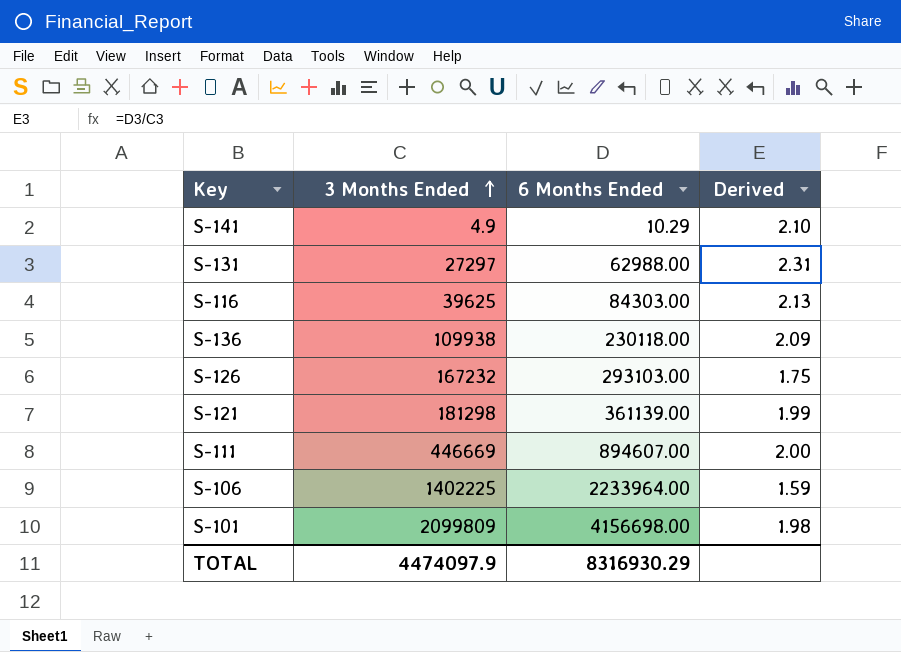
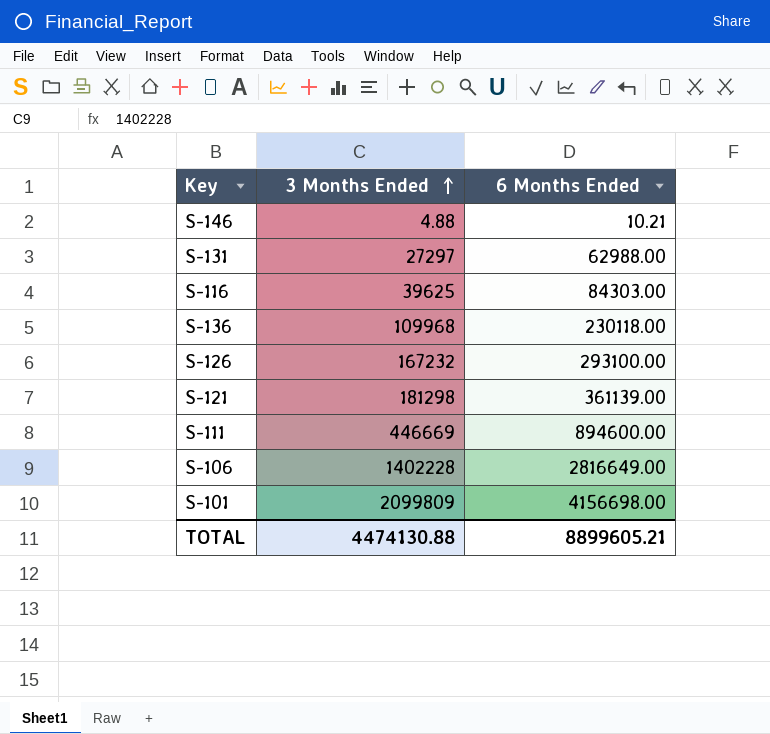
column Derived | formula: [6 Months Ended] / [3 Months Ended] -> none
row S-141: 4.9 | 10.29 | 2.10 -> none
row S-146: none -> 4.88 | 10.21
S-136 | 3 Months Ended: 109938 -> 109968
S-126 | 6 Months Ended: 293103.00 -> 293100.00
S-111 | 6 Months Ended: 894607.00 -> 894600.00
S-106 | 3 Months Ended: 1402225 -> 1402228
S-106 | 6 Months Ended: 2233964.00 -> 2816649.00
TOTAL | 3 Months Ended: 4474097.9 -> 4474130.88
TOTAL | 6 Months Ended: 8316930.29 -> 8899605.21

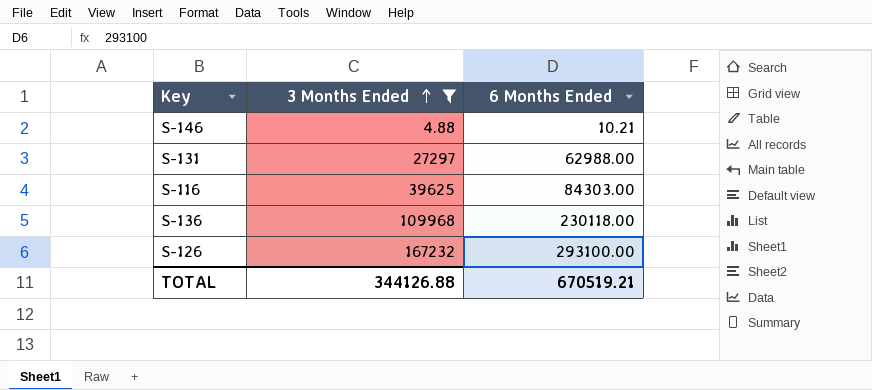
filter: none -> 3 Months Ended <= 167232
TOTAL | 3 Months Ended: 4474130.88 -> 344126.88
TOTAL | 6 Months Ended: 8899605.21 -> 670519.21

